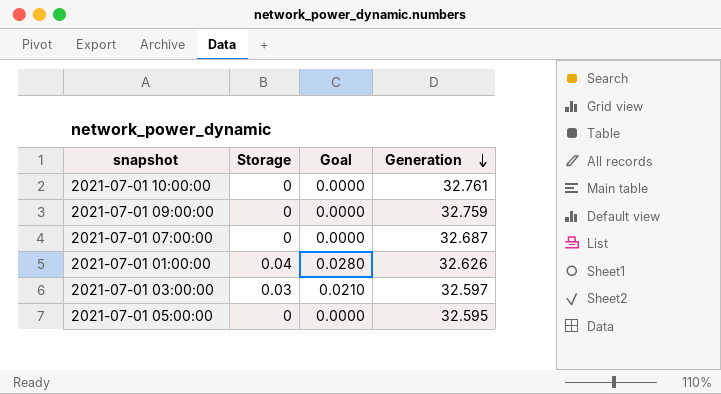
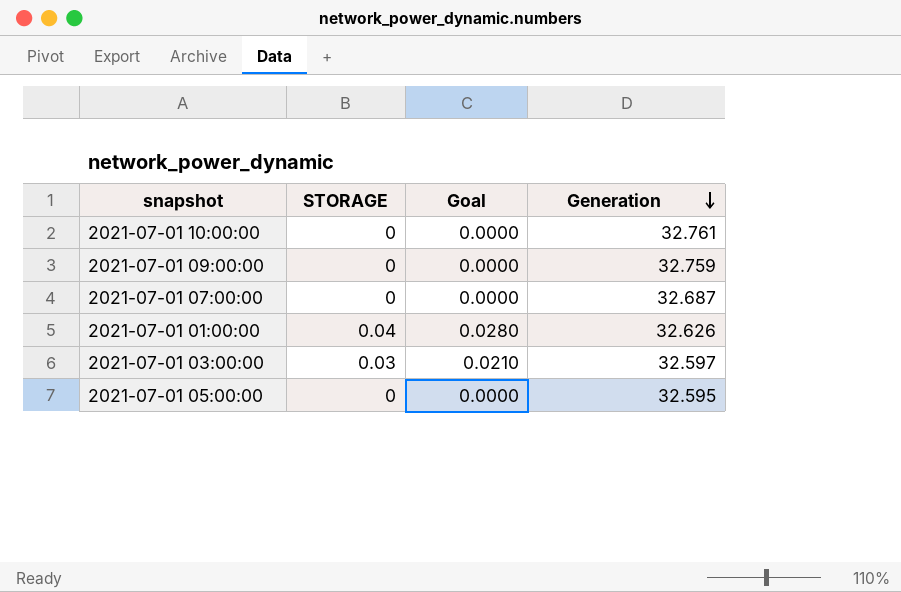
column name: Storage -> STORAGE

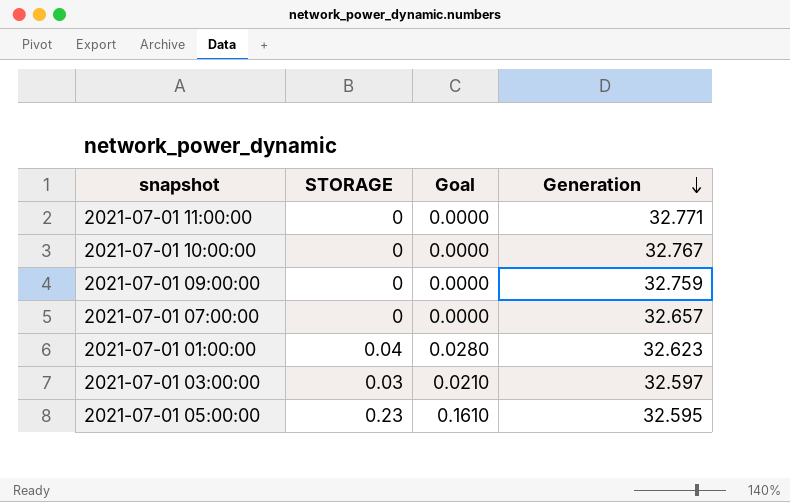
row 2021-07-01 11:00:00: none -> 0 | 0.0000 | 32.771
2021-07-01 10:00:00 | Generation: 32.761 -> 32.767
2021-07-01 07:00:00 | Generation: 32.687 -> 32.657
2021-07-01 01:00:00 | Generation: 32.626 -> 32.623
2021-07-01 05:00:00 | STORAGE: 0 -> 0.23
2021-07-01 05:00:00 | Goal: 0.0000 -> 0.1610

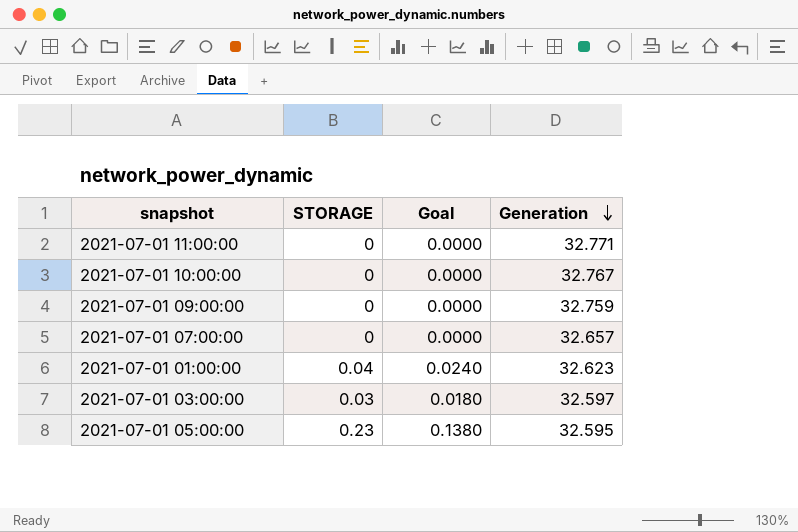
column Goal | formula: [STORAGE] * 0.7 -> [STORAGE] * 0.6

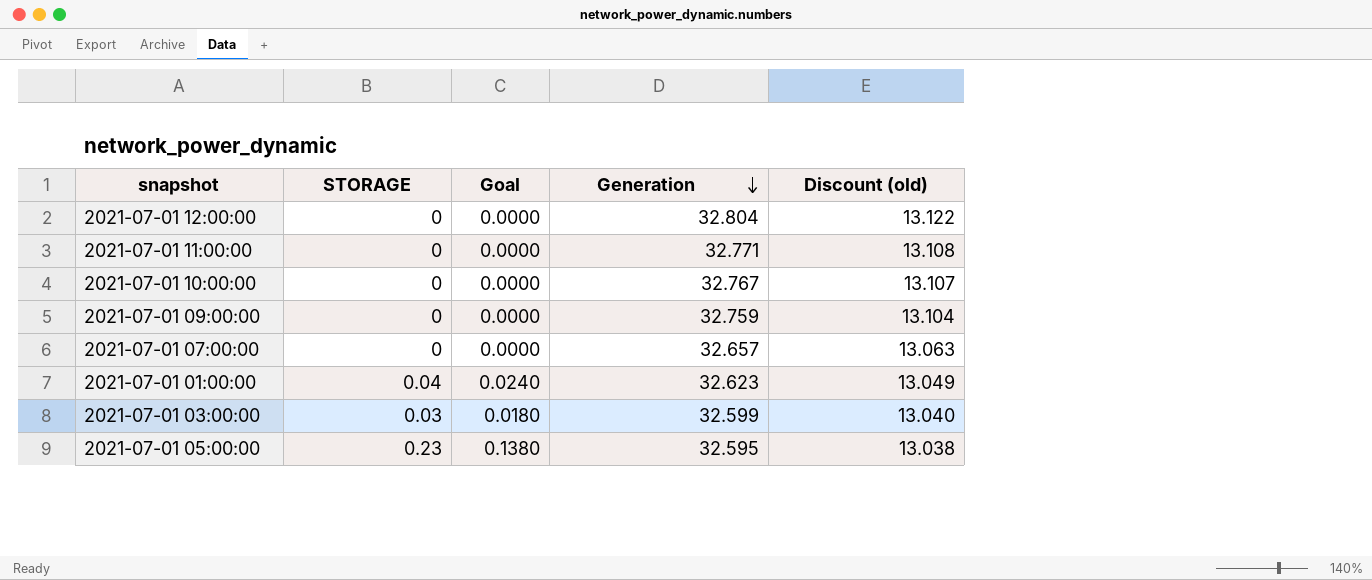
column Discount (old) | formula: none -> [Generation] * 0.4
row 2021-07-01 12:00:00: none -> 0 | 0.0000 | 32.804 | 13.122
2021-07-01 03:00:00 | Generation: 32.597 -> 32.599

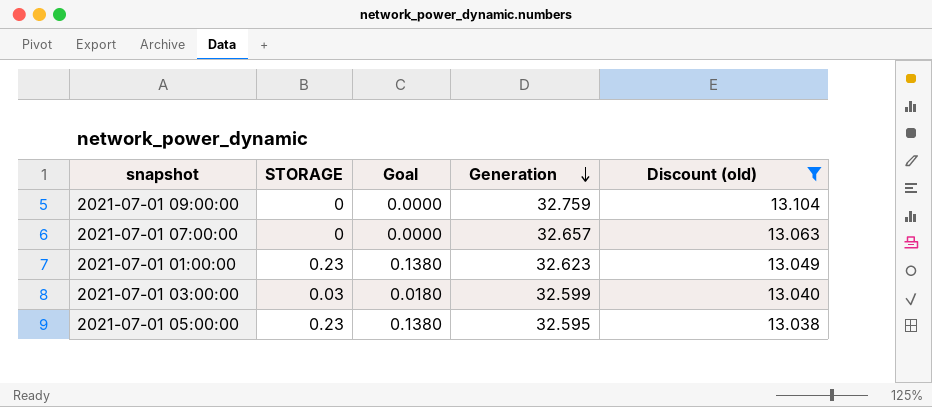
filter: none -> Discount (old) <= 13.104
2021-07-01 01:00:00 | STORAGE: 0.04 -> 0.23
2021-07-01 01:00:00 | Goal: 0.0240 -> 0.1380

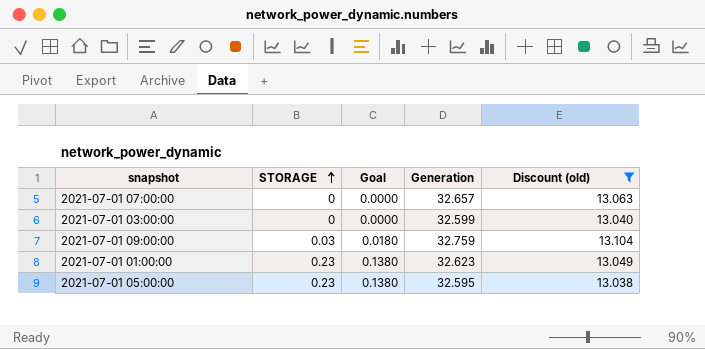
row order: Generation descending -> STORAGE ascending
2021-07-01 03:00:00 | STORAGE: 0.03 -> 0
2021-07-01 03:00:00 | Goal: 0.0180 -> 0.0000
2021-07-01 09:00:00 | STORAGE: 0 -> 0.03
2021-07-01 09:00:00 | Goal: 0.0000 -> 0.0180

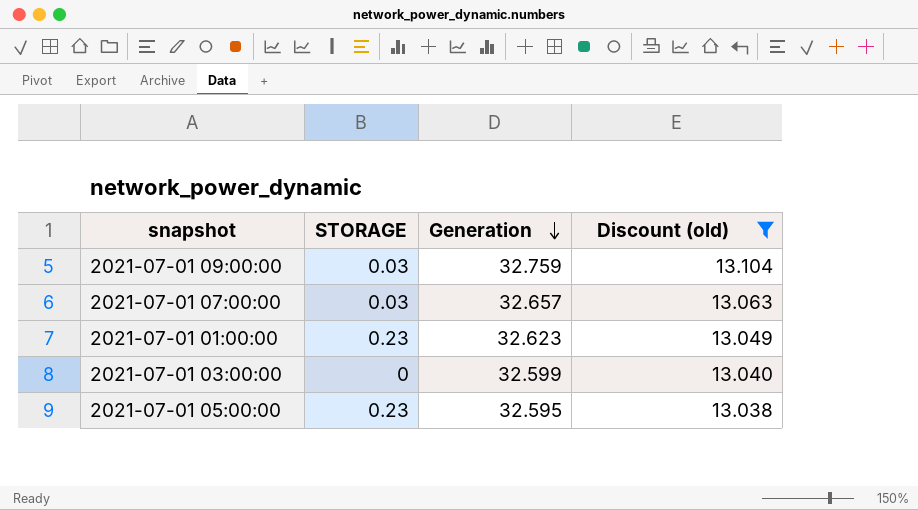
row order: STORAGE ascending -> Generation descending
column Goal | formula: [STORAGE] * 0.6 -> none
2021-07-01 07:00:00 | STORAGE: 0 -> 0.03

